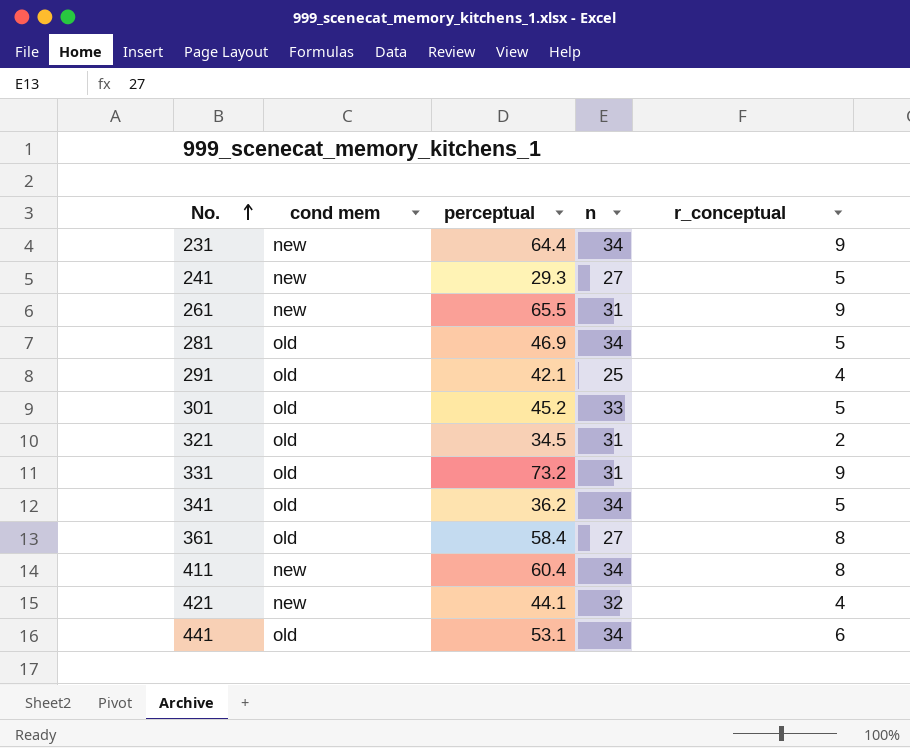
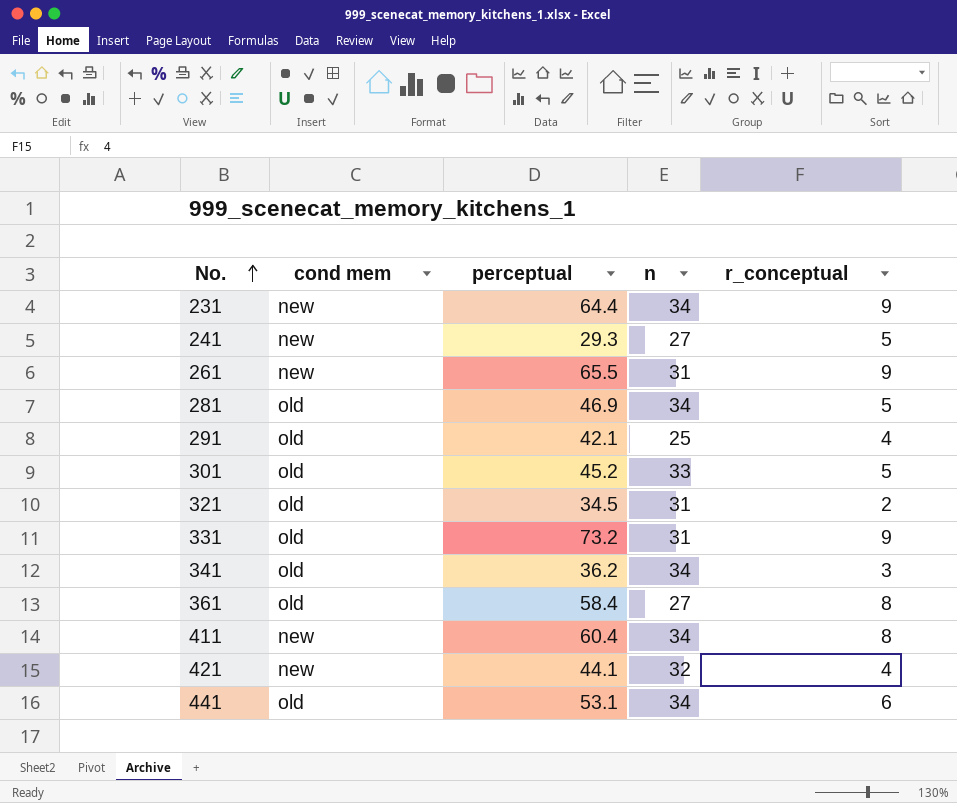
341 | r_conceptual: 5 -> 3

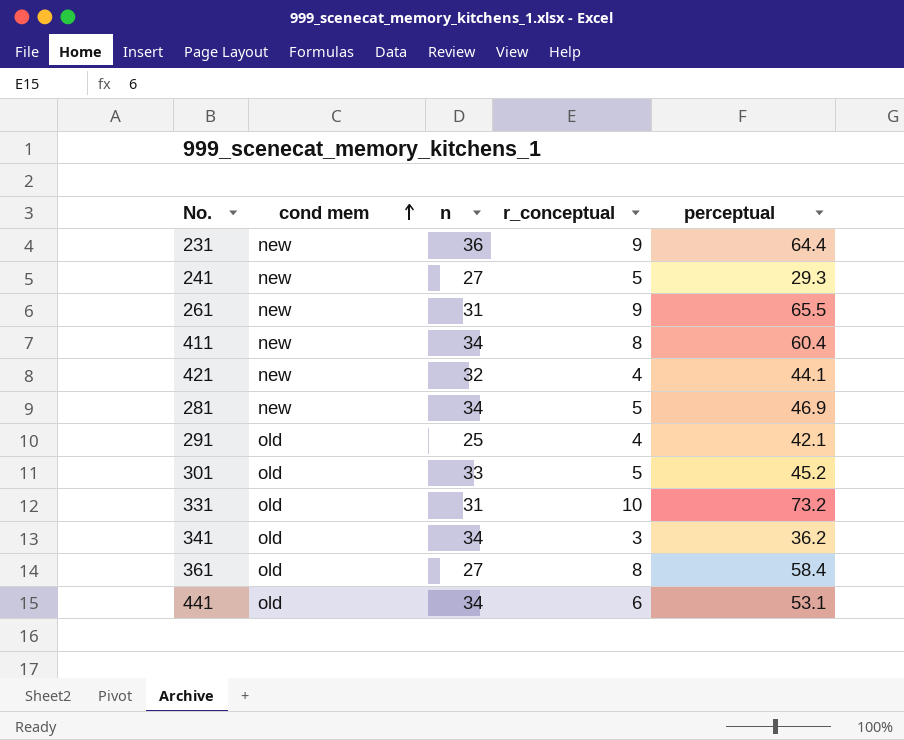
row order: No. ascending -> cond mem ascending
column perceptual | position: 3 -> 5
row 321: old | 34.5 | 31 | 2 -> none
231 | n: 34 -> 36
281 | cond mem: old -> new
331 | r_conceptual: 9 -> 10

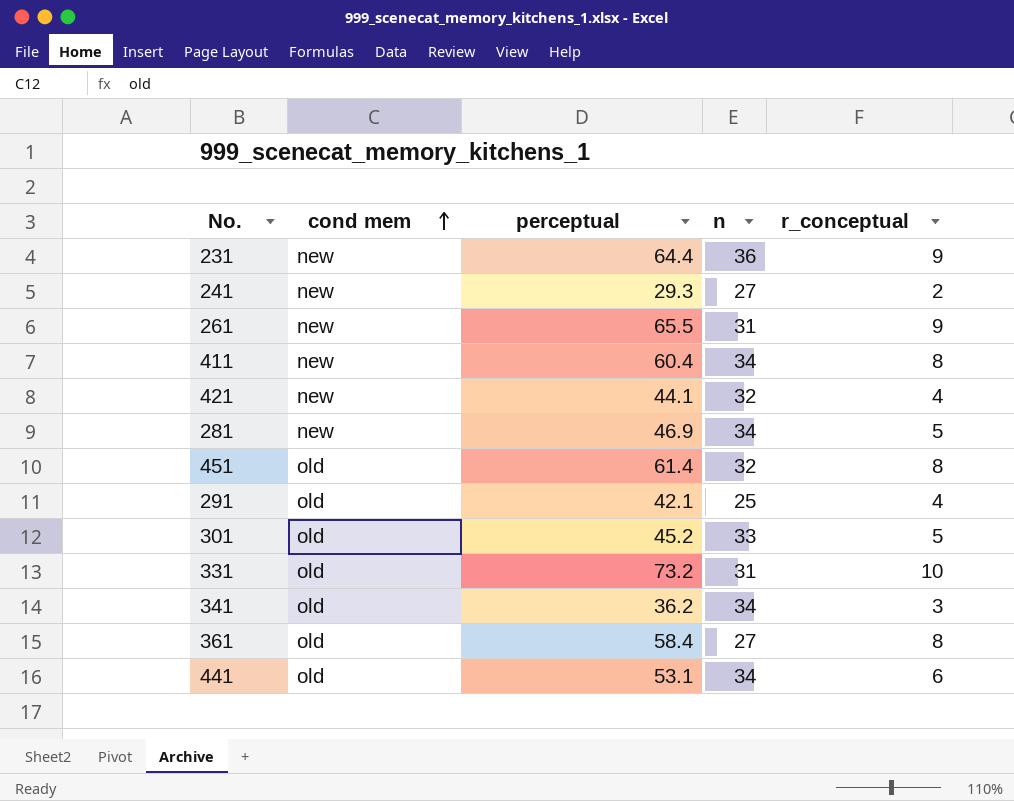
column perceptual | position: 5 -> 3
241 | r_conceptual: 5 -> 2
row 451: none -> old | 61.4 | 32 | 8

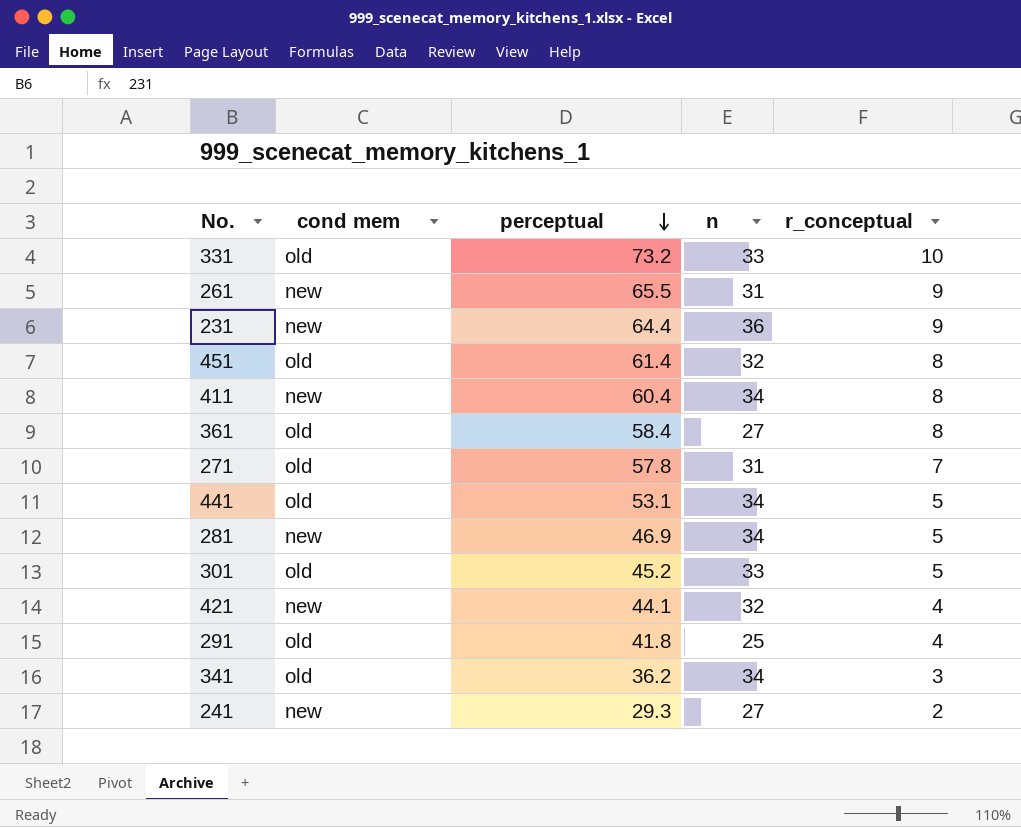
row order: cond mem ascending -> perceptual descending
331 | n: 31 -> 33
row 271: none -> old | 57.8 | 31 | 7
441 | r_conceptual: 6 -> 5
291 | perceptual: 42.1 -> 41.8

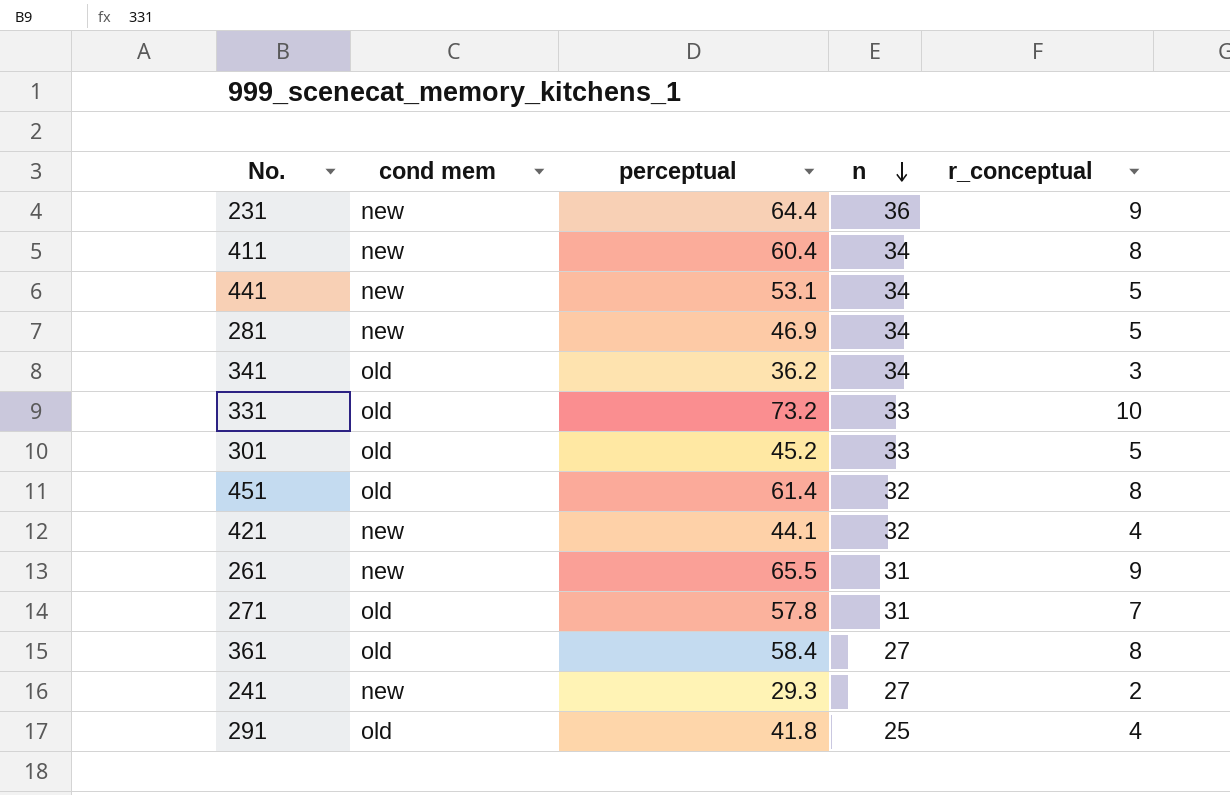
row order: perceptual descending -> n descending
441 | cond mem: old -> new

